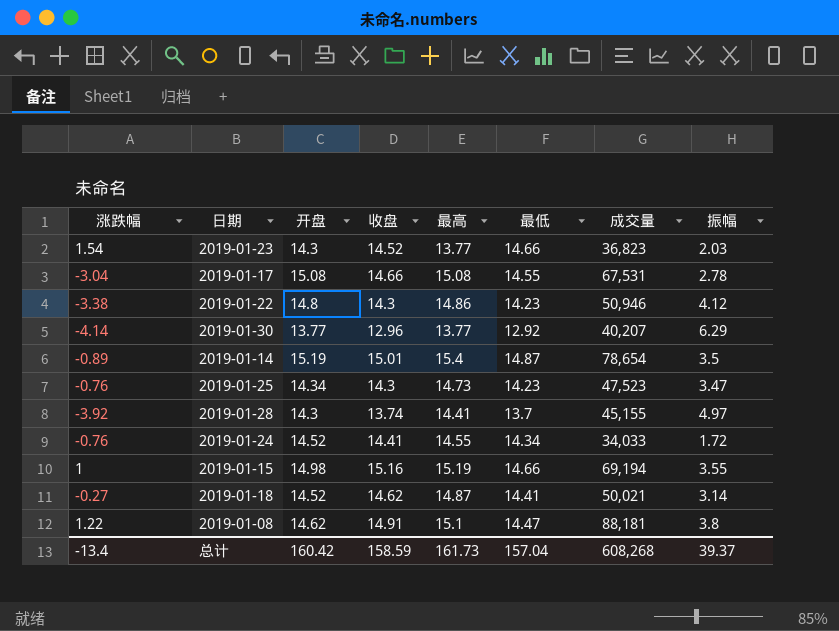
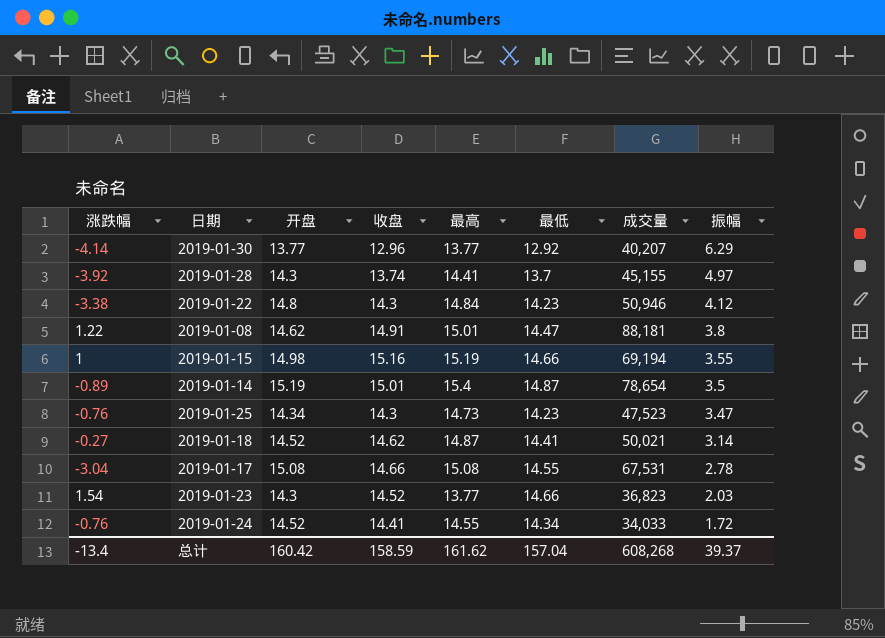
row order: none -> 振幅 descending
2019-01-22 | 最高: 14.86 -> 14.84
2019-01-08 | 最高: 15.1 -> 15.01
总计 | 最高: 161.73 -> 161.62

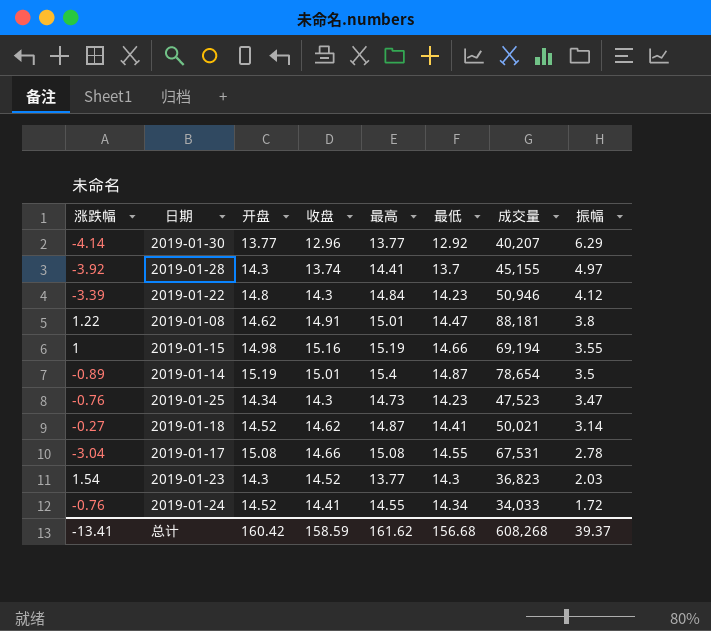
2019-01-22 | 涨跌幅: -3.38 -> -3.39
2019-01-23 | 最低: 14.66 -> 14.3
总计 | 涨跌幅: -13.4 -> -13.41
总计 | 最低: 157.04 -> 156.68

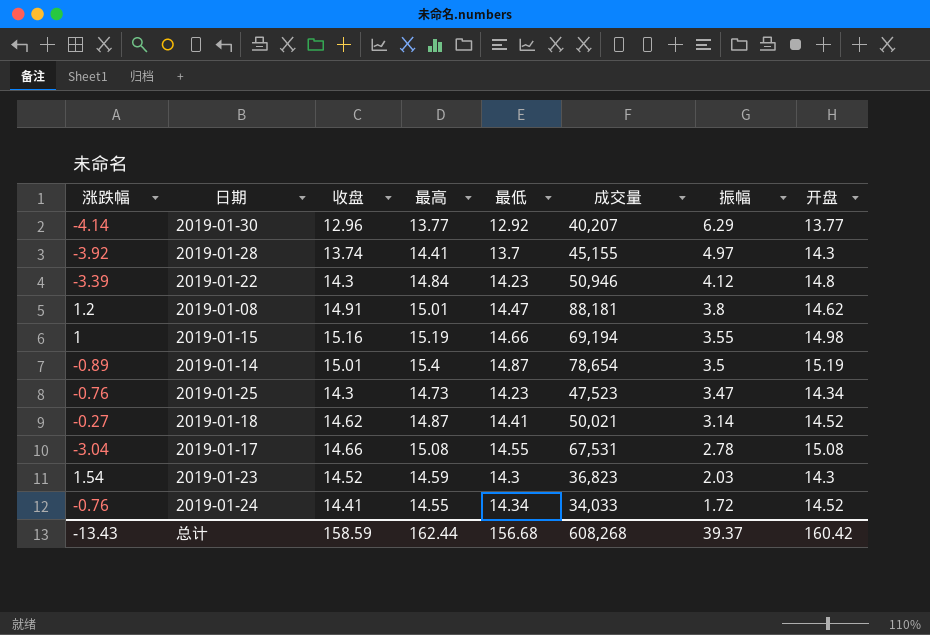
column 开盘 | position: 3 -> 8
2019-01-08 | 涨跌幅: 1.22 -> 1.2
2019-01-23 | 最高: 13.77 -> 14.59
总计 | 涨跌幅: -13.41 -> -13.43
总计 | 最高: 161.62 -> 162.44

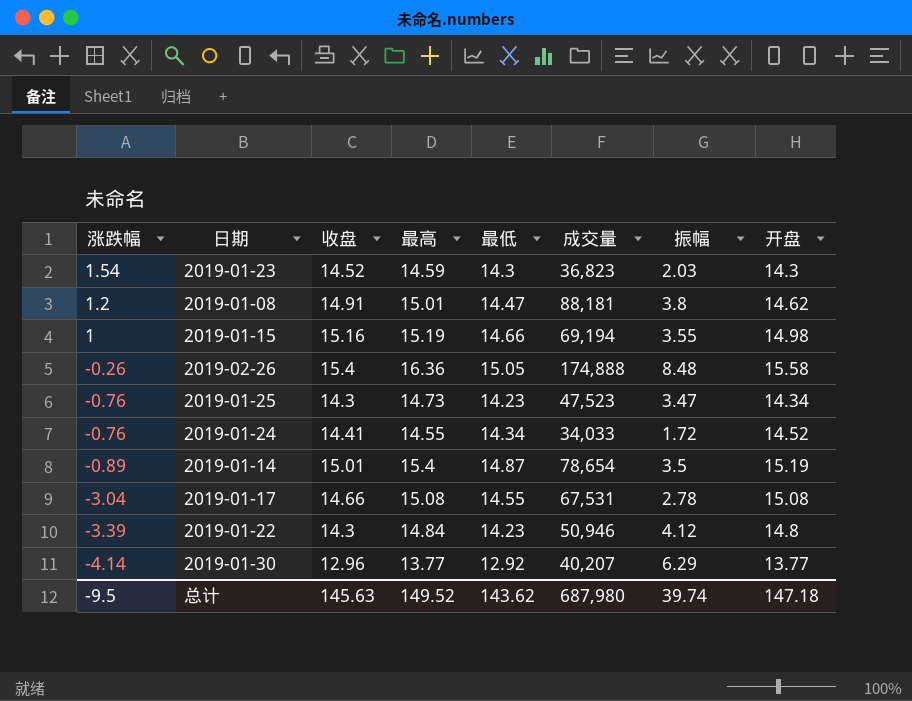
row order: 振幅 descending -> 涨跌幅 descending
row 2019-01-28: -3.92 | 13.74 | 14.41 | 13.7 | 45,155 | 4.97 | 14.3 -> none
row 2019-01-18: -0.27 | 14.62 | 14.87 | 14.41 | 50,021 | 3.14 | 14.52 -> none
row 2019-02-26: none -> -0.26 | 15.4 | 16.36 | 15.05 | 174,888 | 8.48 | 15.58
总计 | 涨跌幅: -13.43 -> -9.5
总计 | 收盘: 158.59 -> 145.63
总计 | 最高: 162.44 -> 149.52
总计 | 最低: 156.68 -> 143.62
总计 | 成交量: 608,268 -> 687,980
总计 | 振幅: 39.37 -> 39.74
总计 | 开盘: 160.42 -> 147.18

